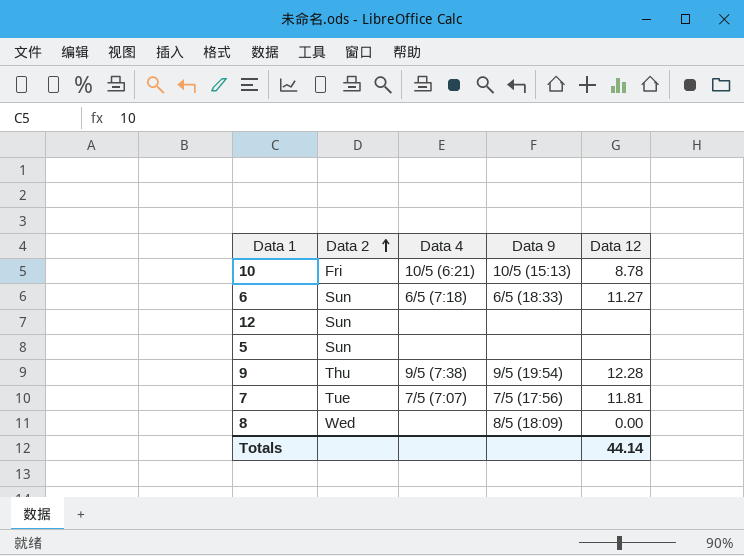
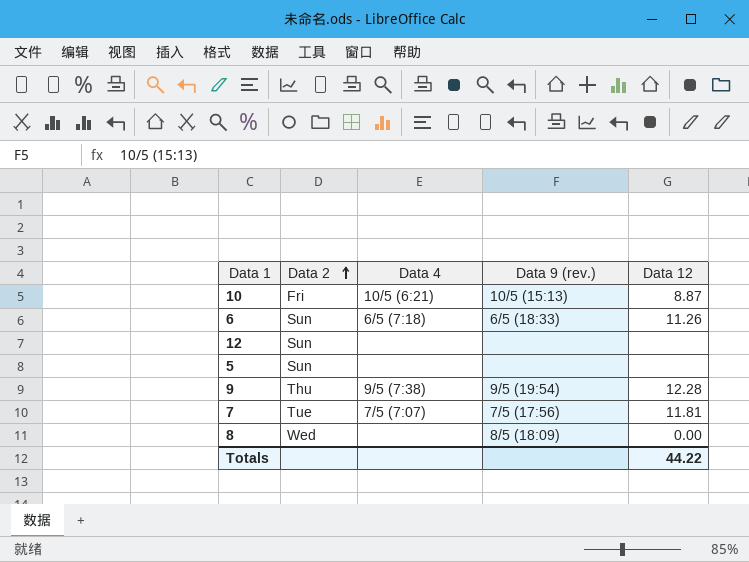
column name: Data 9 -> Data 9 (rev.)
10 | Data 12: 8.78 -> 8.87
6 | Data 12: 11.27 -> 11.26
Totals | Data 12: 44.14 -> 44.22

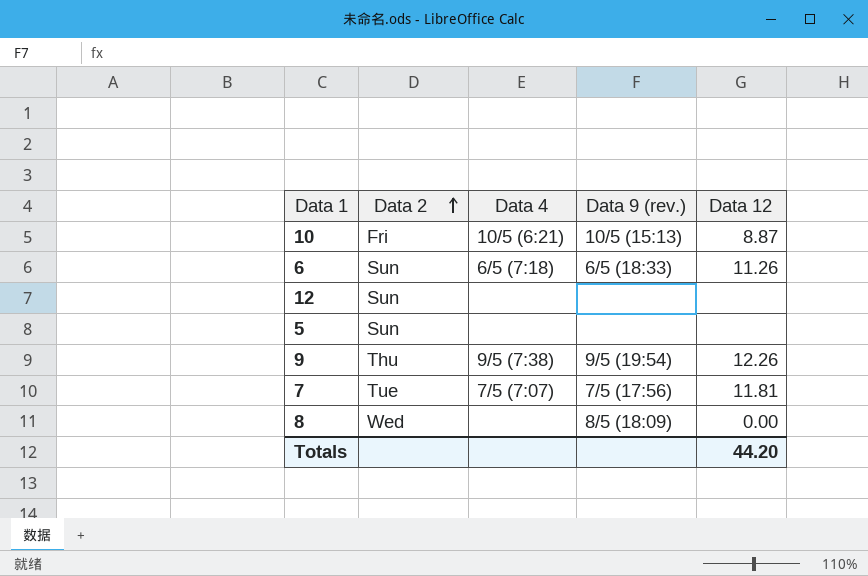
9 | Data 12: 12.28 -> 12.26
Totals | Data 12: 44.22 -> 44.20

